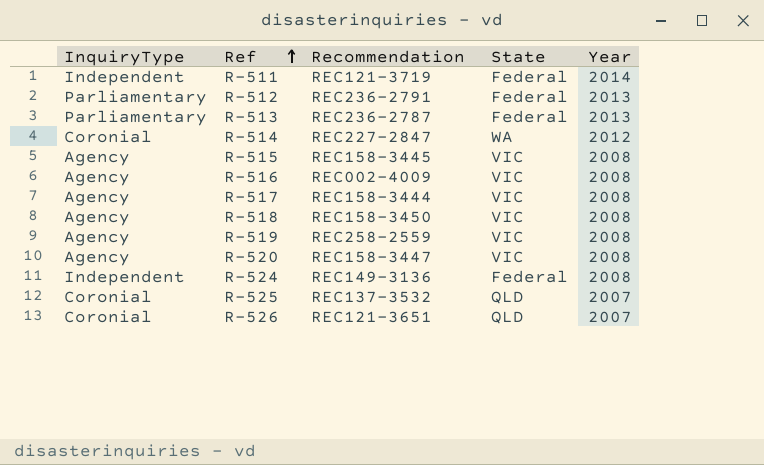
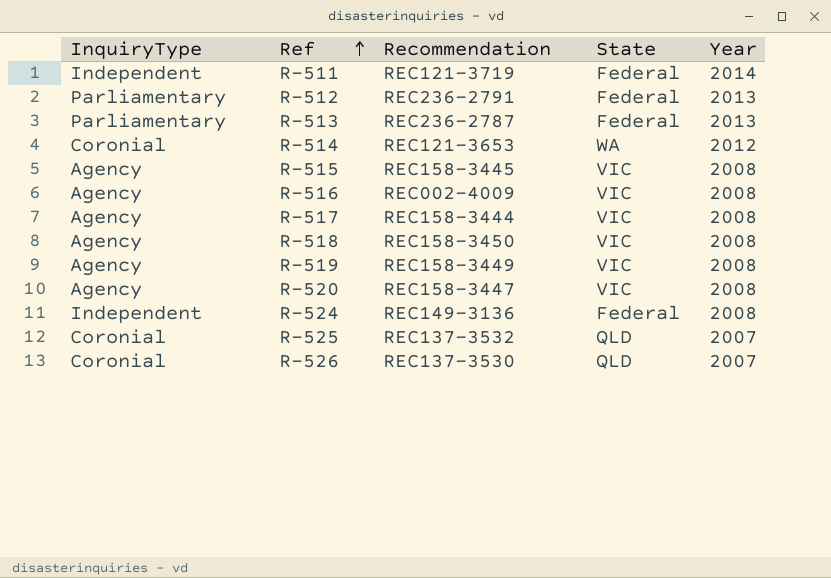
R-514 | Recommendation: REC227-2847 -> REC121-3653
R-519 | Recommendation: REC258-2559 -> REC158-3449
R-526 | Recommendation: REC121-3651 -> REC137-3530

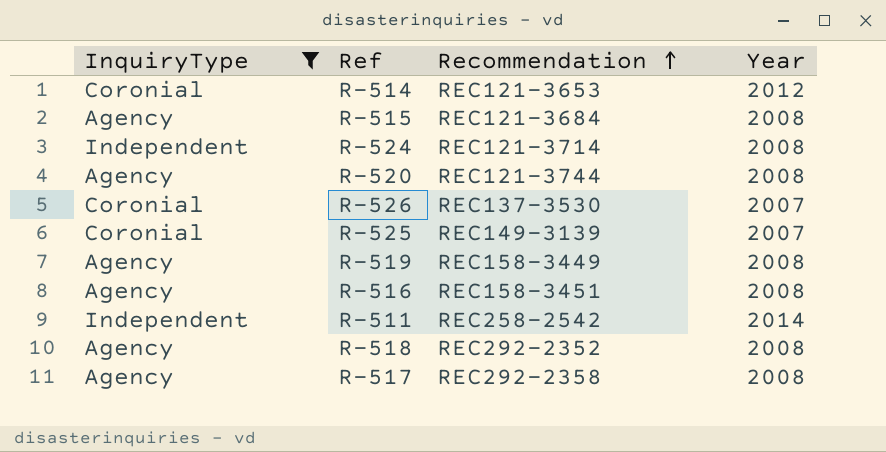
filter: none -> InquiryType != Parliamentary
row order: Ref ascending -> Recommendation ascending
column State | position: 4 -> none
R-515 | Recommendation: REC158-3445 -> REC121-3684
R-524 | Recommendation: REC149-3136 -> REC121-3714
R-520 | Recommendation: REC158-3447 -> REC121-3744
R-525 | Recommendation: REC137-3532 -> REC149-3139
R-516 | Recommendation: REC002-4009 -> REC158-3451
R-511 | Recommendation: REC121-3719 -> REC258-2542
R-518 | Recommendation: REC158-3450 -> REC292-2352
R-517 | Recommendation: REC158-3444 -> REC292-2358

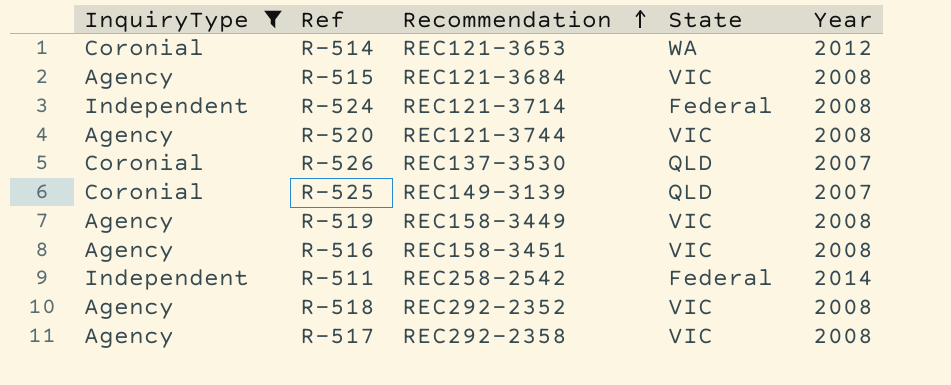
column State | position: none -> 4

